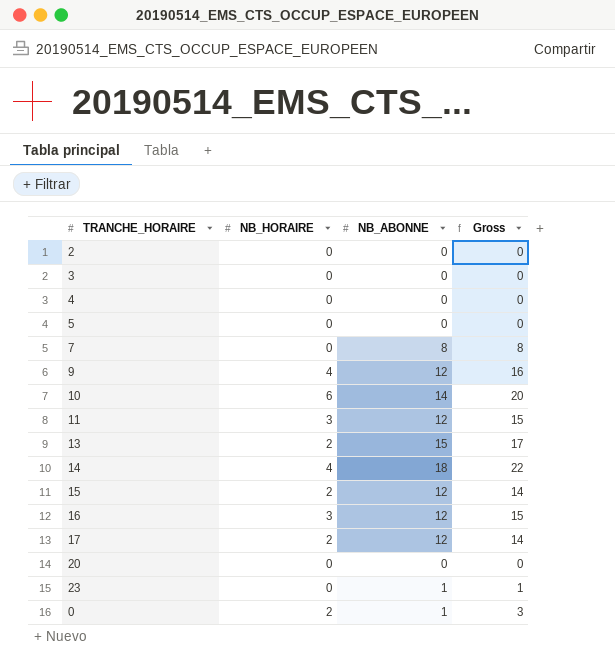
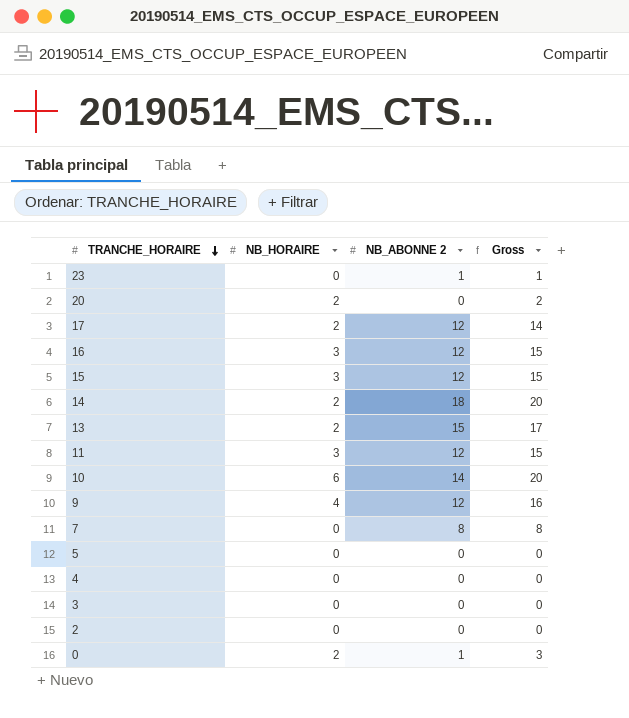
row order: none -> TRANCHE_HORAIRE descending
column name: NB_ABONNE -> NB_ABONNE 2
20 | NB_HORAIRE: 0 -> 2
20 | Gross: 0 -> 2
15 | NB_HORAIRE: 2 -> 3
15 | Gross: 14 -> 15
14 | NB_HORAIRE: 4 -> 2
14 | Gross: 22 -> 20

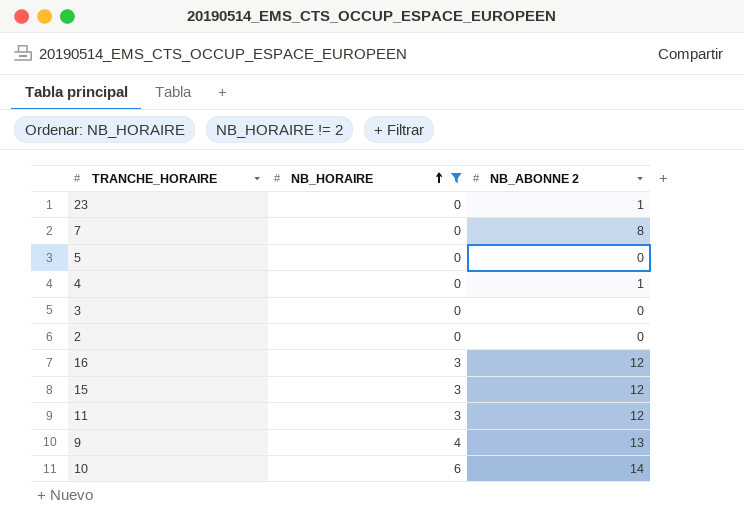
filter: none -> NB_HORAIRE != 2
row order: TRANCHE_HORAIRE descending -> NB_HORAIRE ascending
column Gross | formula: [NB_HORAIRE] + [NB_ABONNE 2] -> none
4 | NB_ABONNE 2: 0 -> 1
9 | NB_ABONNE 2: 12 -> 13

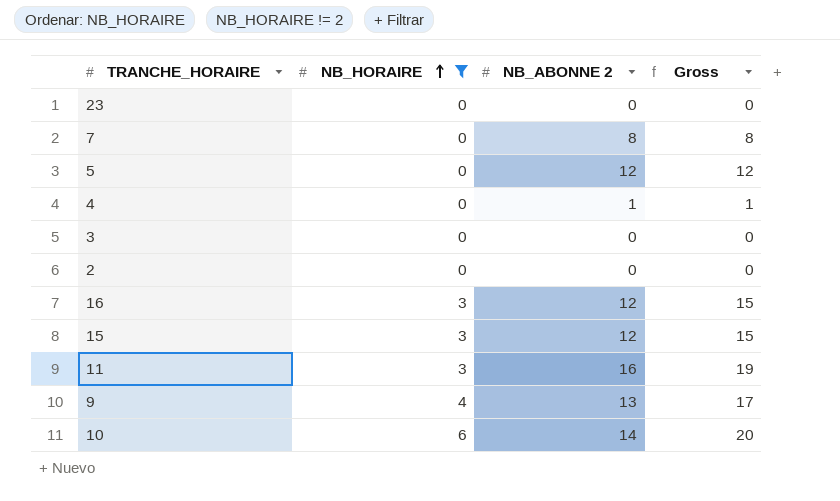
column Gross | formula: none -> [NB_HORAIRE] + [NB_ABONNE 2]
23 | NB_ABONNE 2: 1 -> 0
5 | NB_ABONNE 2: 0 -> 12
11 | NB_ABONNE 2: 12 -> 16

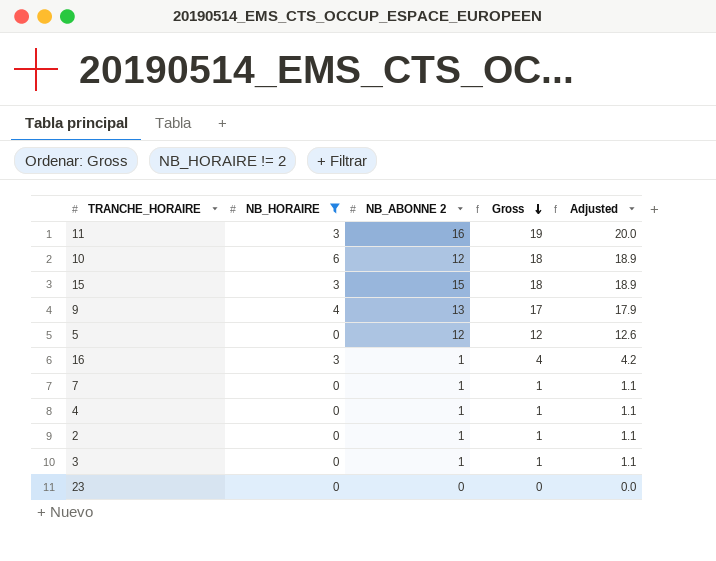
row order: NB_HORAIRE ascending -> Gross descending
column Adjusted | formula: none -> [Gross] * 1.05
10 | NB_ABONNE 2: 14 -> 12
10 | Gross: 20 -> 18
15 | NB_ABONNE 2: 12 -> 15
15 | Gross: 15 -> 18
16 | NB_ABONNE 2: 12 -> 1
16 | Gross: 15 -> 4
7 | NB_ABONNE 2: 8 -> 1
7 | Gross: 8 -> 1
2 | NB_ABONNE 2: 0 -> 1
2 | Gross: 0 -> 1
3 | NB_ABONNE 2: 0 -> 1
3 | Gross: 0 -> 1

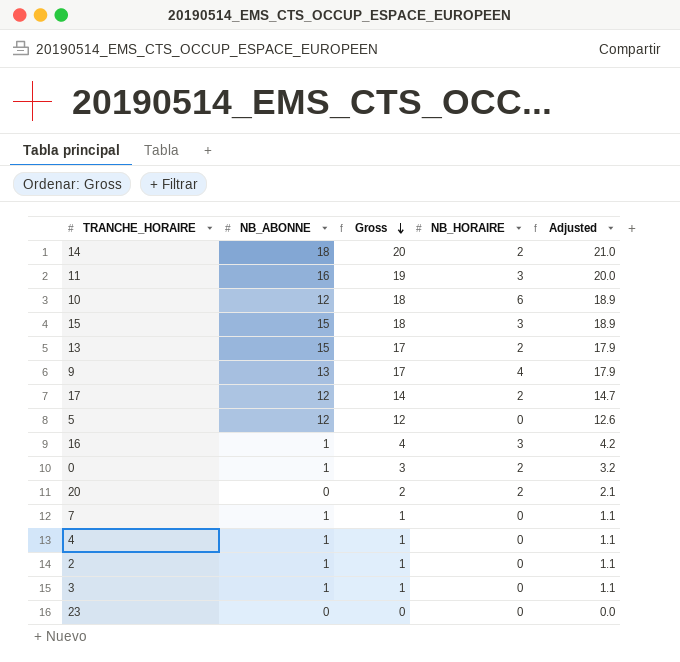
filter: NB_HORAIRE != 2 -> none
column name: NB_ABONNE 2 -> NB_ABONNE
column NB_HORAIRE | position: 2 -> 4

